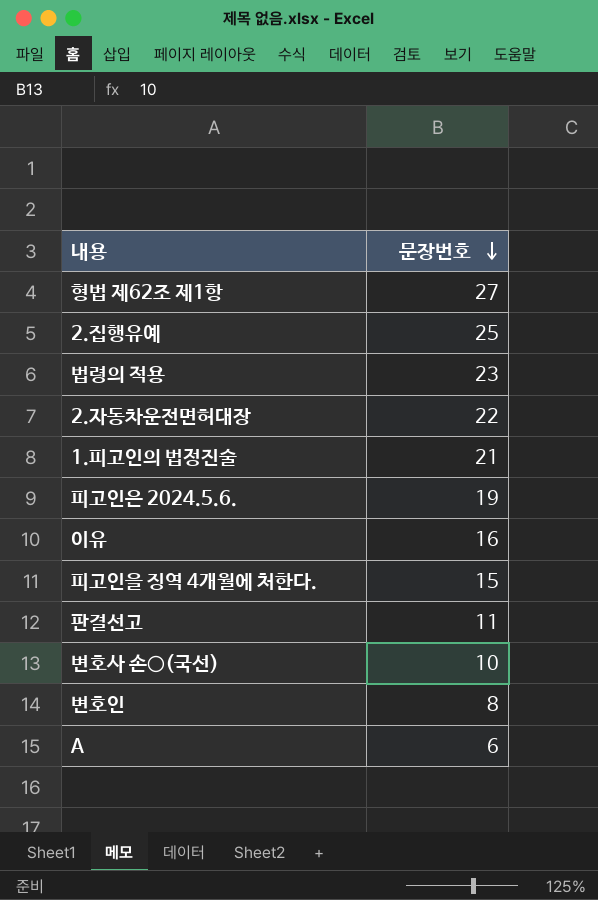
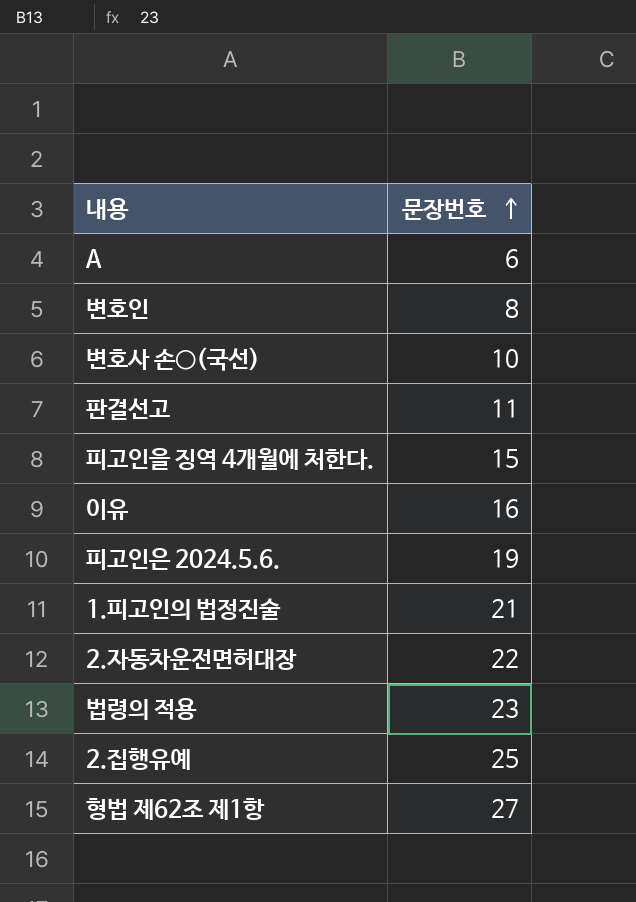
row order: 문장번호 descending -> 문장번호 ascending

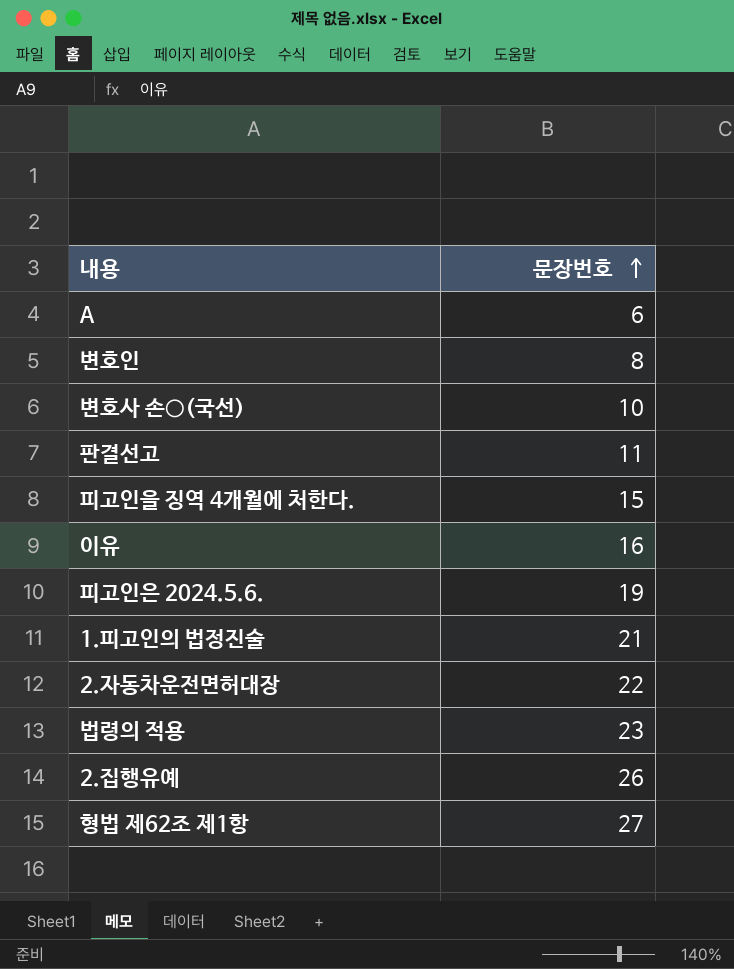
2.집행유예 | 문장번호: 25 -> 26

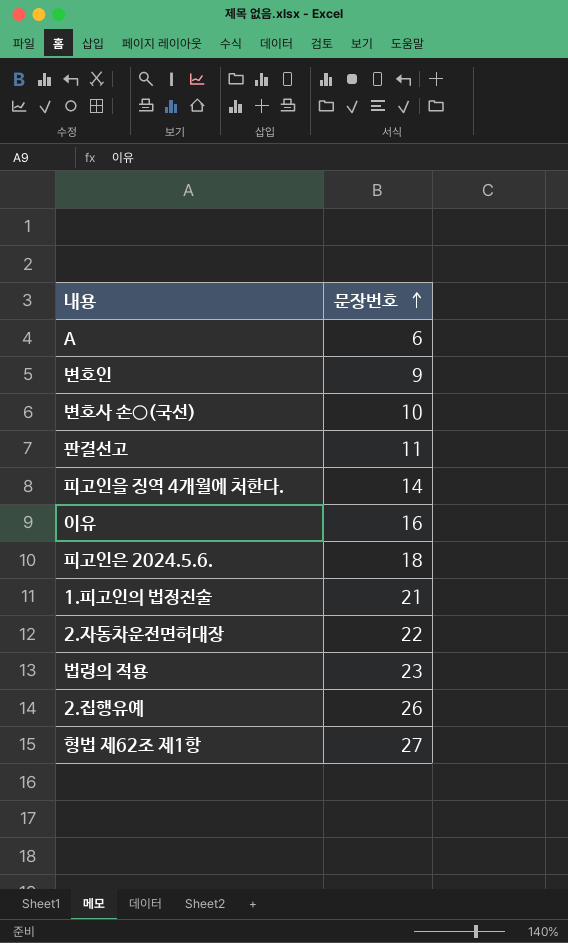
변호인 | 문장번호: 8 -> 9
피고인을 징역 4개월에 처한다. | 문장번호: 15 -> 14
피고인은 2024.5.6. | 문장번호: 19 -> 18

